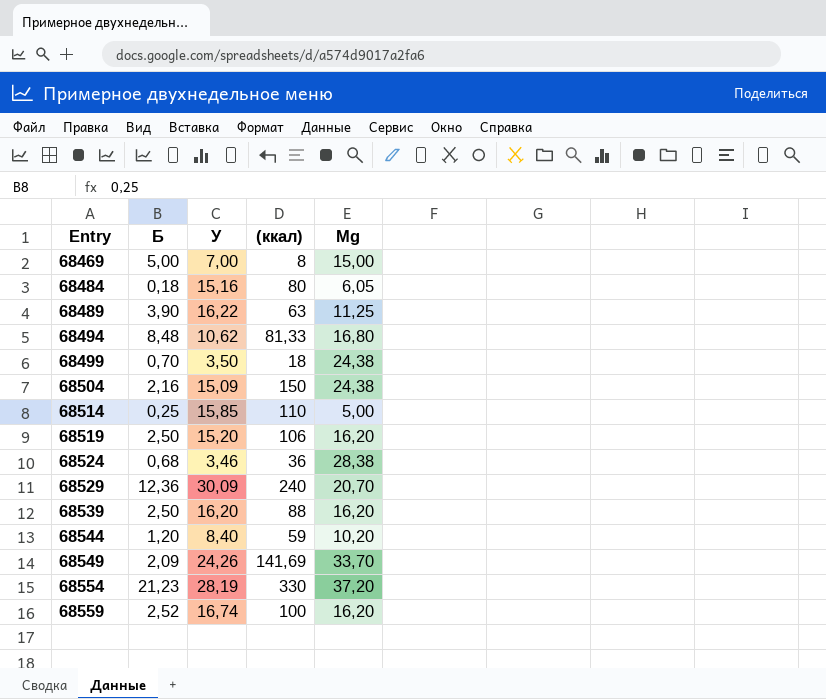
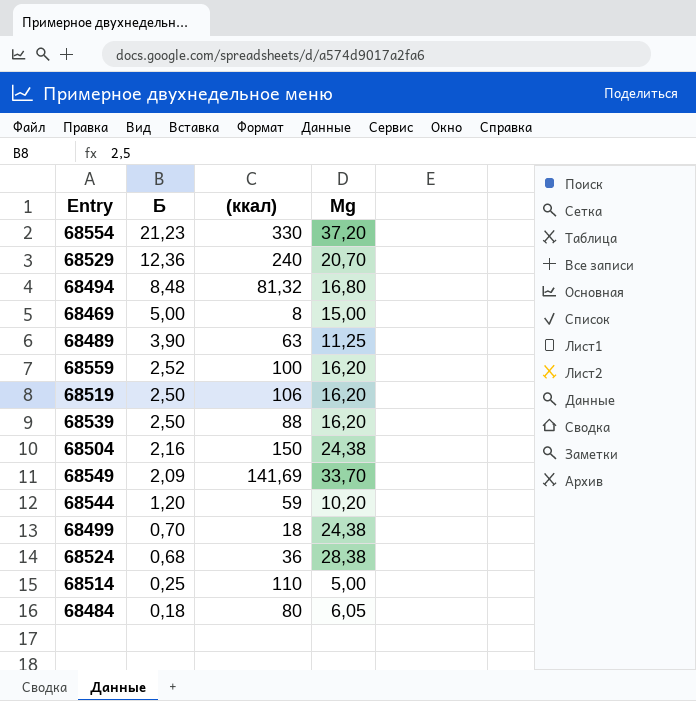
row order: Entry ascending -> Б descending
column У | position: 3 -> none
68494 | (ккал): 81,33 -> 81,32

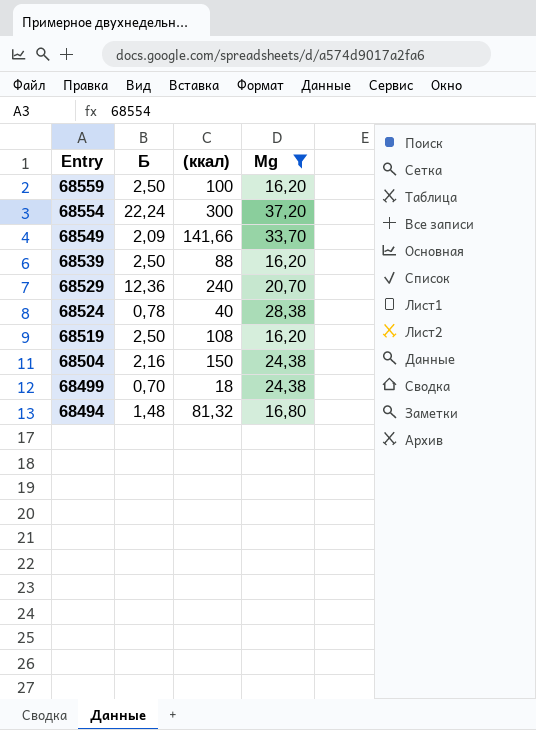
filter: none -> Mg >= 16,20
row order: Б descending -> Entry descending
68559 | Б: 2,52 -> 2,50
68554 | Б: 21,23 -> 22,24
68554 | (ккал): 330 -> 300
68549 | (ккал): 141,69 -> 141,66
68524 | Б: 0,68 -> 0,78
68524 | (ккал): 36 -> 40
68519 | (ккал): 106 -> 108
68494 | Б: 8,48 -> 1,48

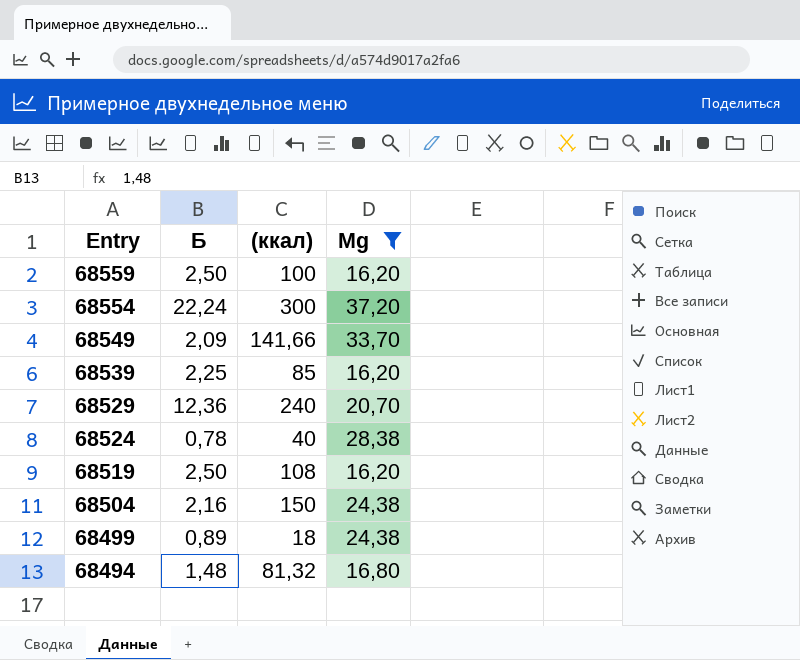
68539 | Б: 2,50 -> 2,25
68539 | (ккал): 88 -> 85
68499 | Б: 0,70 -> 0,89

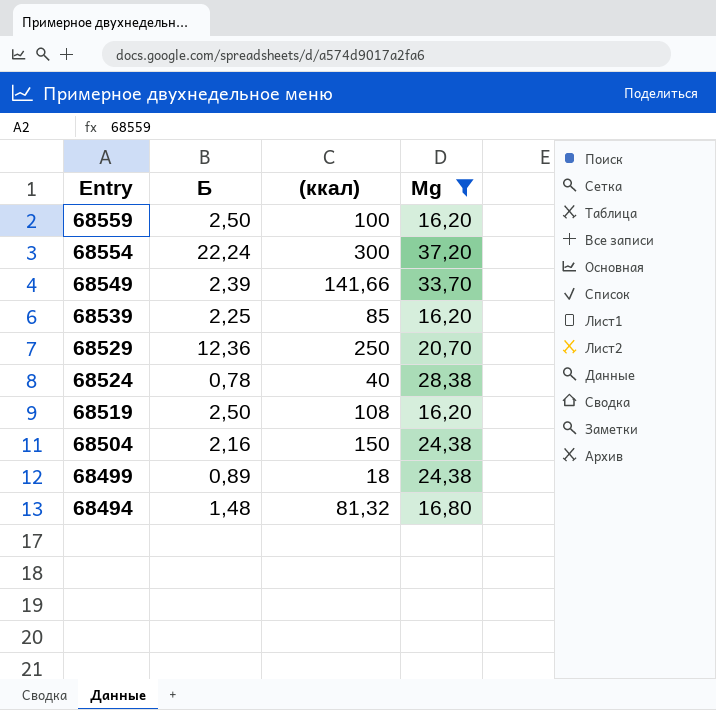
68549 | Б: 2,09 -> 2,39
68529 | (ккал): 240 -> 250

